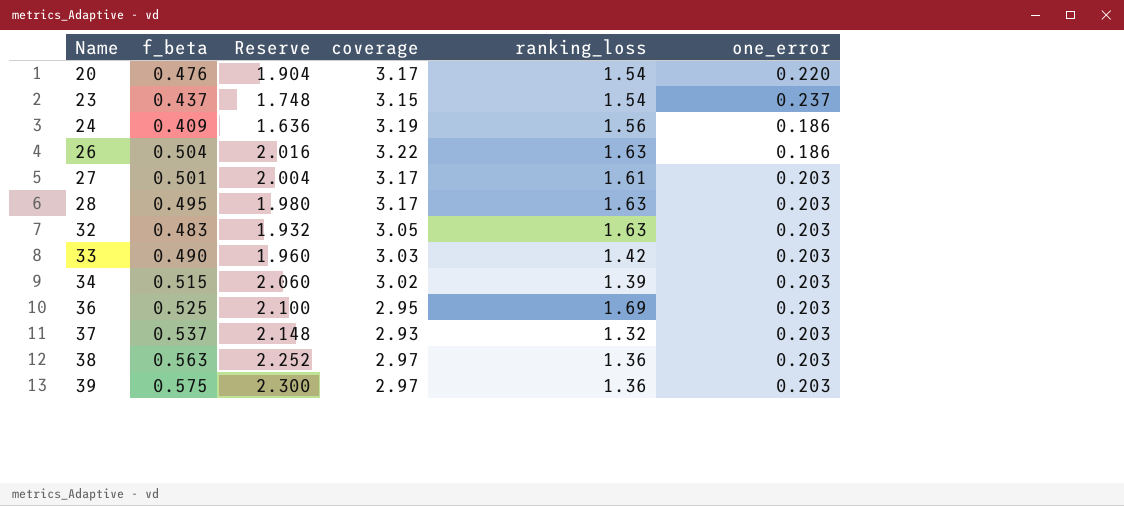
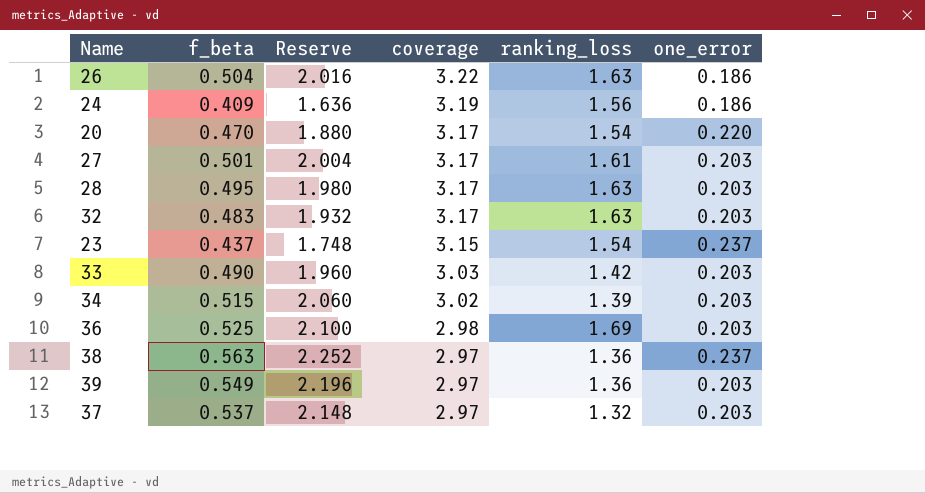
row order: Name ascending -> coverage descending
20 | f_beta: 0.476 -> 0.470
20 | Reserve: 1.904 -> 1.880
32 | coverage: 3.05 -> 3.17
36 | coverage: 2.95 -> 2.98
38 | one_error: 0.203 -> 0.237
39 | f_beta: 0.575 -> 0.549
39 | Reserve: 2.300 -> 2.196
37 | coverage: 2.93 -> 2.97

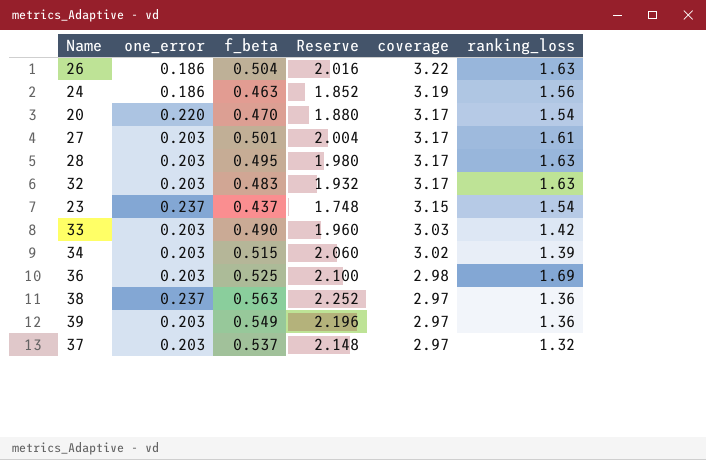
column one_error | position: 6 -> 2
24 | f_beta: 0.409 -> 0.463
24 | Reserve: 1.636 -> 1.852

